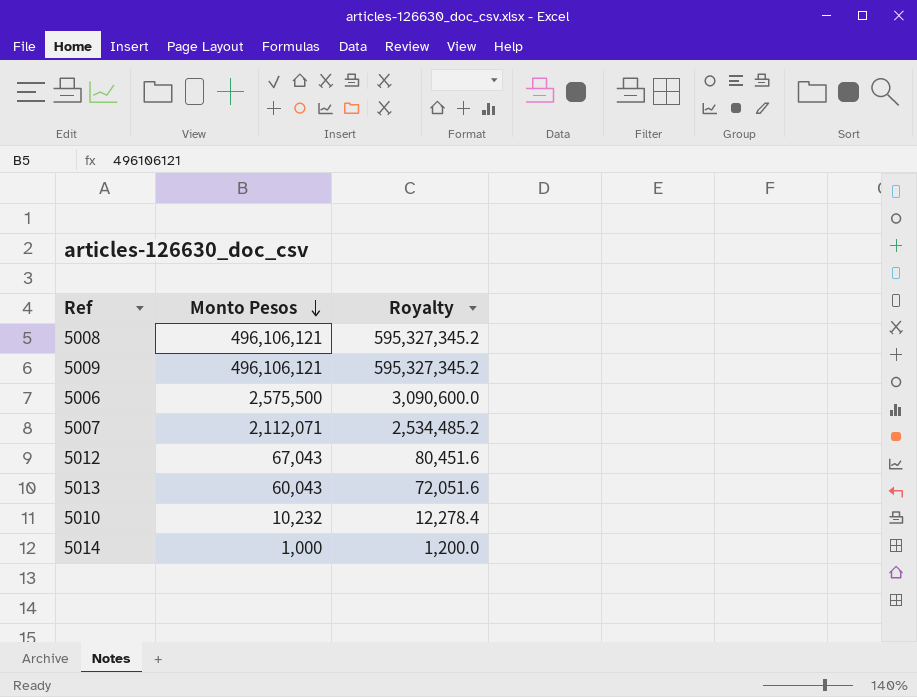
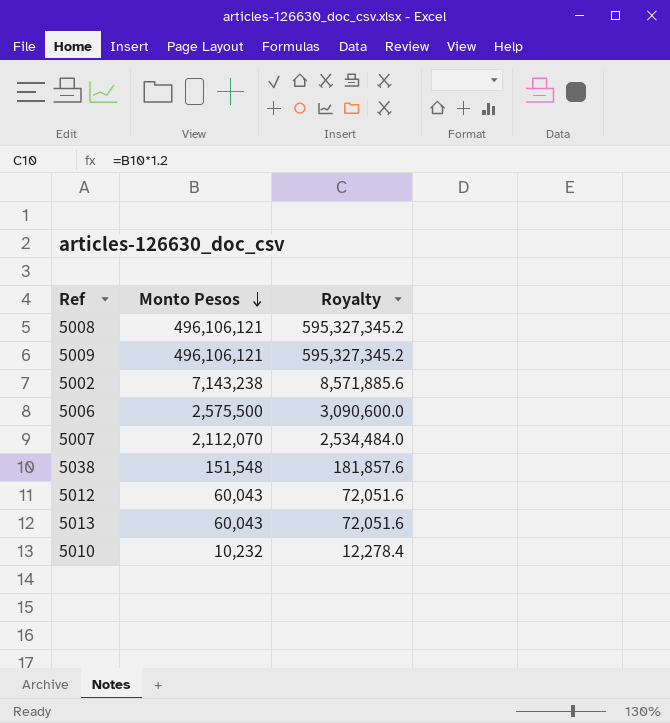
row 5014: 1,000 | 1,200.0 -> none
row 5002: none -> 7,143,238 | 8,571,885.6
5007 | Monto Pesos: 2,112,071 -> 2,112,070
5007 | Royalty: 2,534,485.2 -> 2,534,484.0
row 5038: none -> 151,548 | 181,857.6
5012 | Monto Pesos: 67,043 -> 60,043
5012 | Royalty: 80,451.6 -> 72,051.6

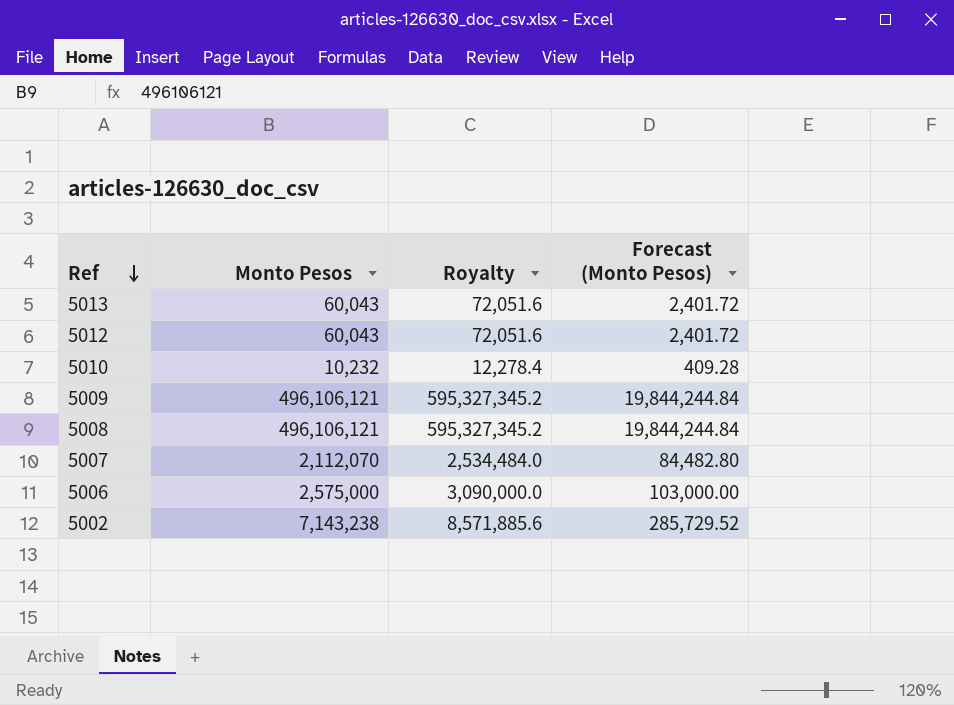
row order: Monto Pesos descending -> Ref descending
column Forecast (Monto Pesos) | formula: none -> [Monto Pesos] * 0.04
row 5038: 151,548 | 181,857.6 -> none
5006 | Monto Pesos: 2,575,500 -> 2,575,000
5006 | Royalty: 3,090,600.0 -> 3,090,000.0

